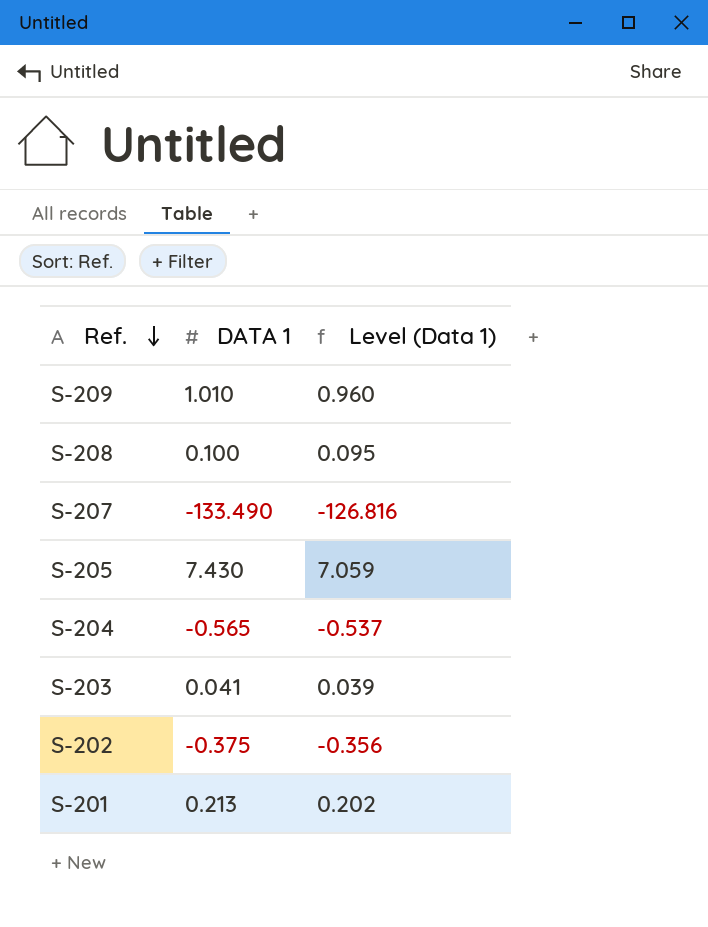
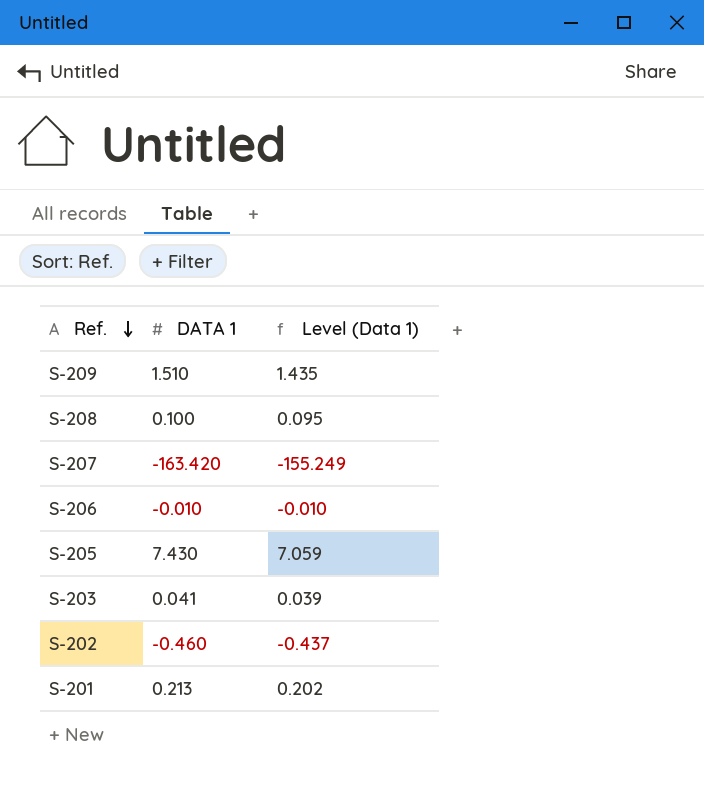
row S-204: -0.565 | -0.537 -> none
S-209 | DATA 1: 1.010 -> 1.510
S-209 | Level (Data 1): 0.960 -> 1.435
S-207 | DATA 1: -133.490 -> -163.420
S-207 | Level (Data 1): -126.816 -> -155.249
row S-206: none -> -0.010 | -0.010
S-202 | DATA 1: -0.375 -> -0.460
S-202 | Level (Data 1): -0.356 -> -0.437

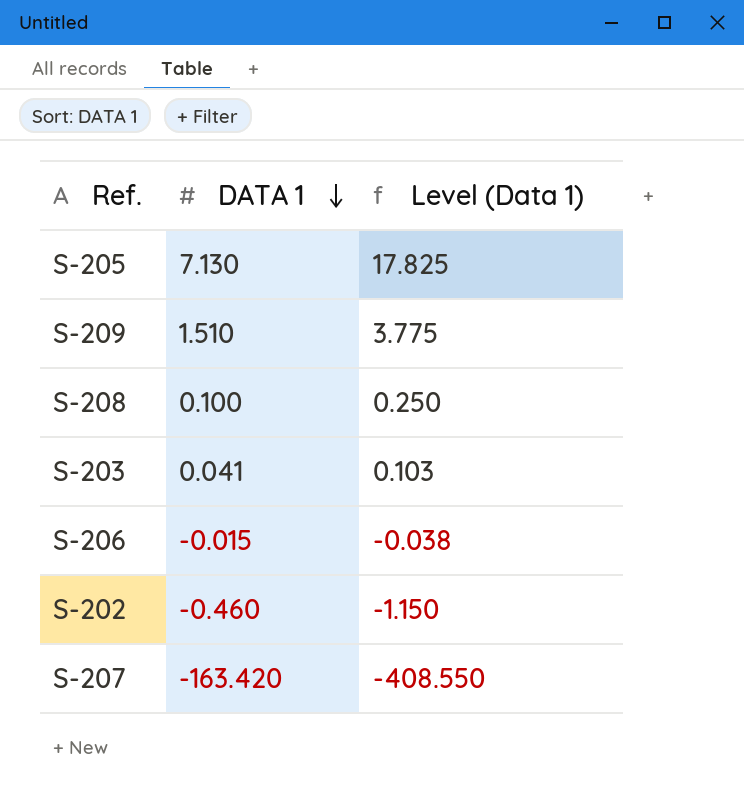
row order: Ref. descending -> DATA 1 descending
column Level (Data 1) | formula: [DATA 1] * 0.95 -> [DATA 1] * 2.5
row S-201: 0.213 | 0.202 -> none
S-205 | DATA 1: 7.430 -> 7.130
S-206 | DATA 1: -0.010 -> -0.015

